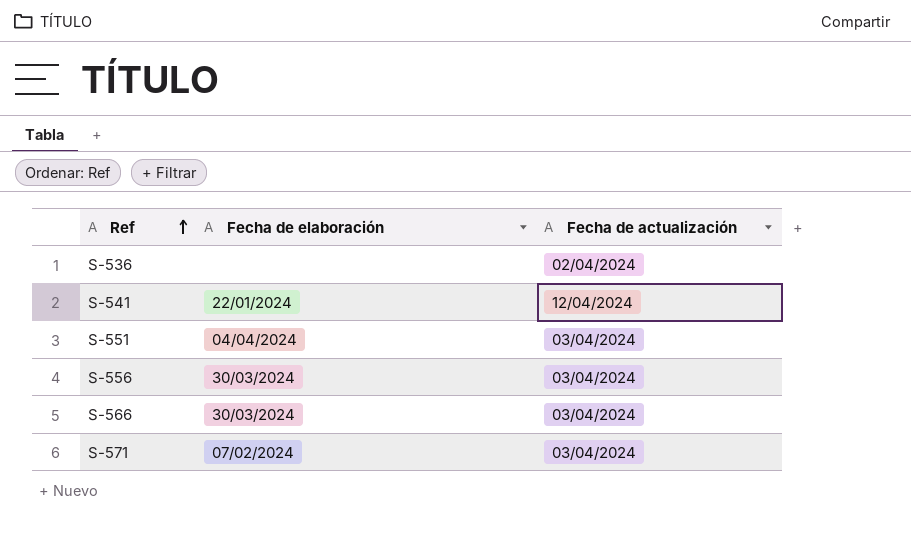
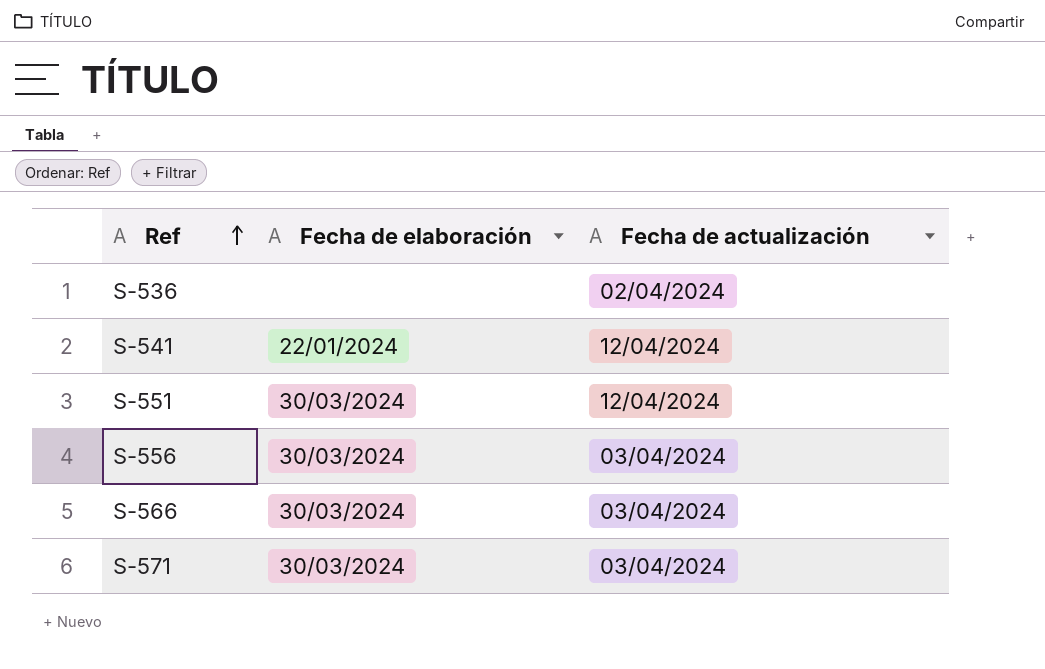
S-551 | Fecha de elaboración: 04/04/2024 -> 30/03/2024
S-551 | Fecha de actualización: 03/04/2024 -> 12/04/2024
S-571 | Fecha de elaboración: 07/02/2024 -> 30/03/2024

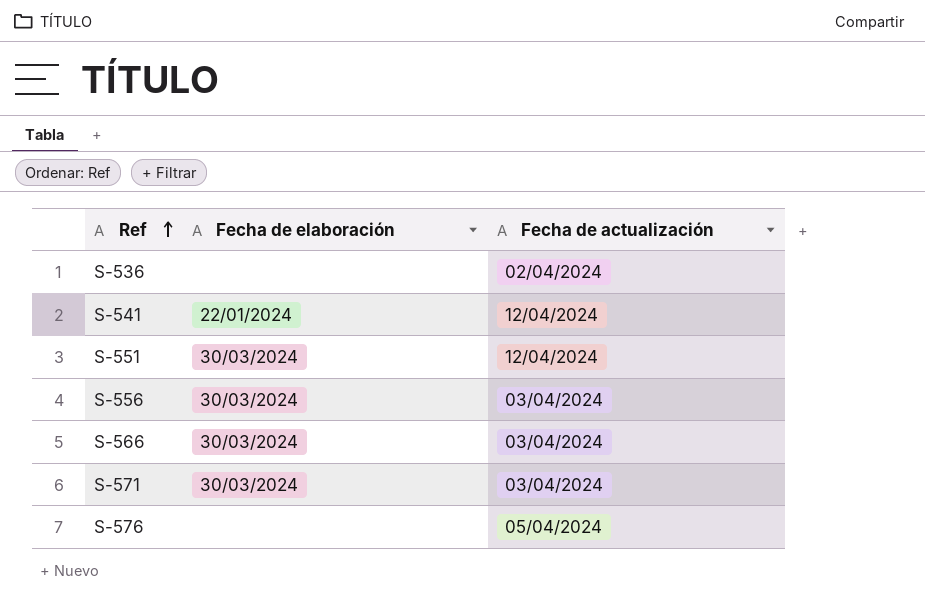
row S-576: none -> none | 05/04/2024

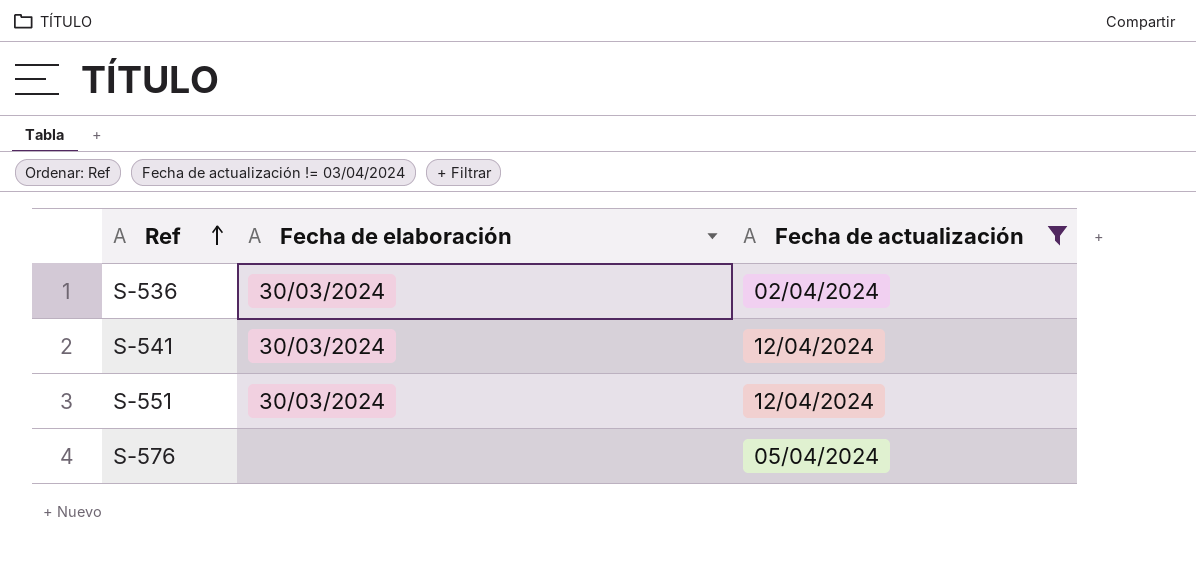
filter: none -> Fecha de actualización != 03/04/2024
S-536 | Fecha de elaboración: none -> 30/03/2024
S-541 | Fecha de elaboración: 22/01/2024 -> 30/03/2024

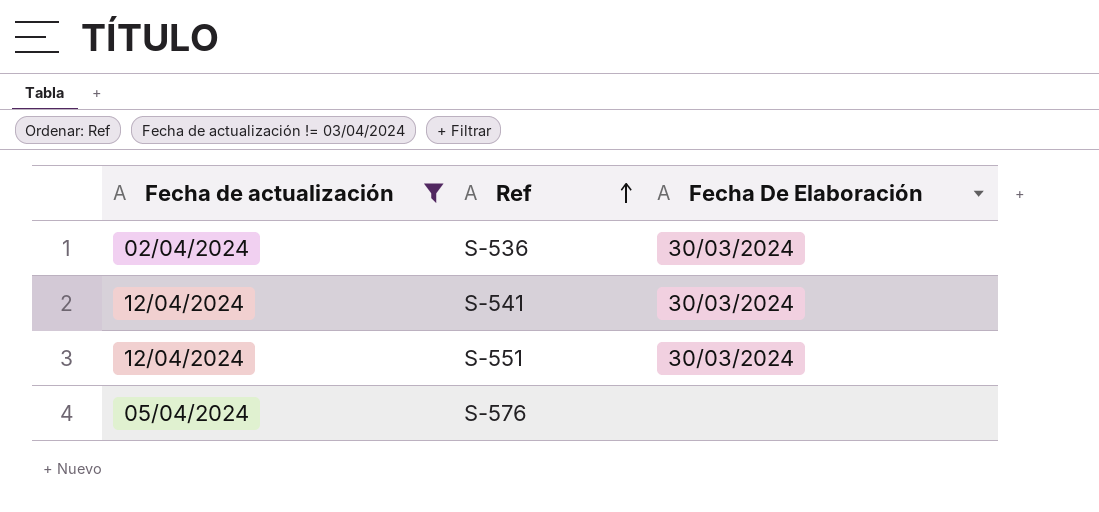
column Fecha de actualización | position: 3 -> 1
column name: Fecha de elaboración -> Fecha De Elaboración

